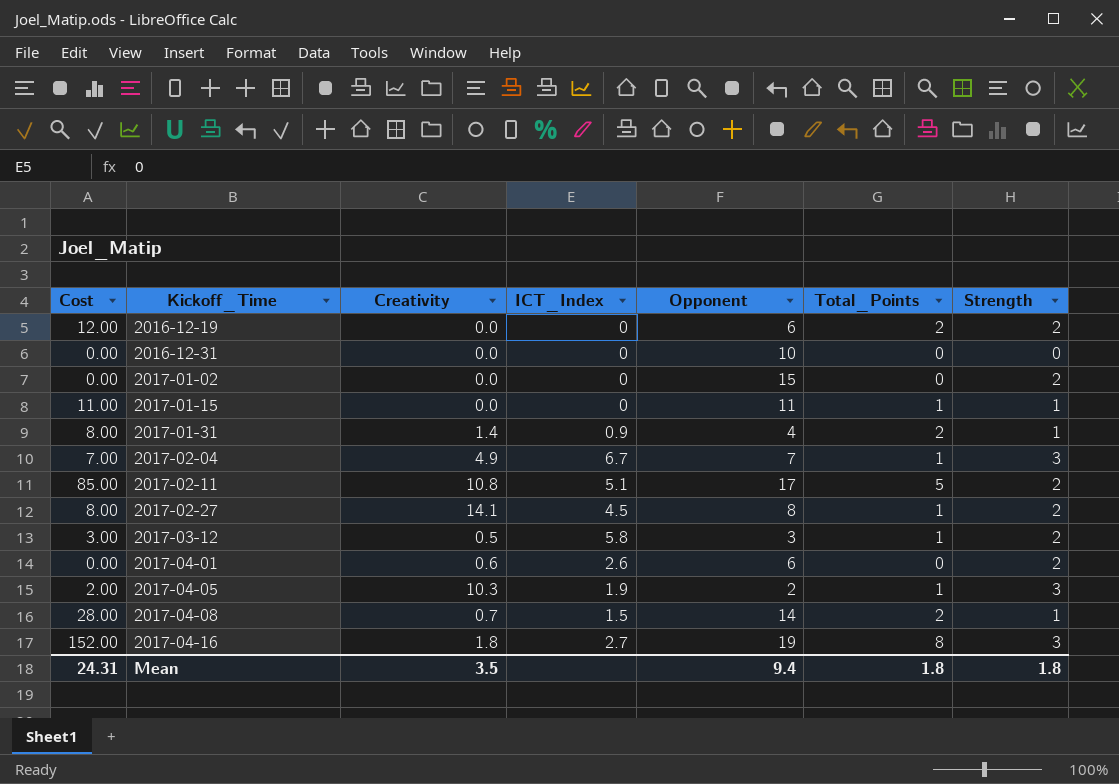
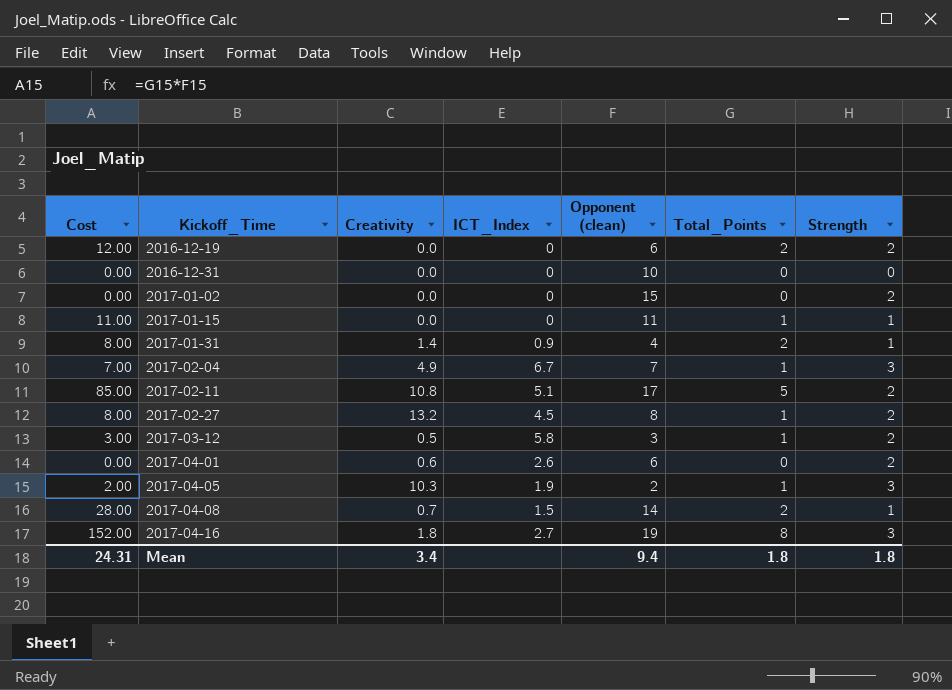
column name: Opponent -> Opponent (clean)
2017-02-27 | Creativity: 14.1 -> 13.2
Mean | Creativity: 3.5 -> 3.4

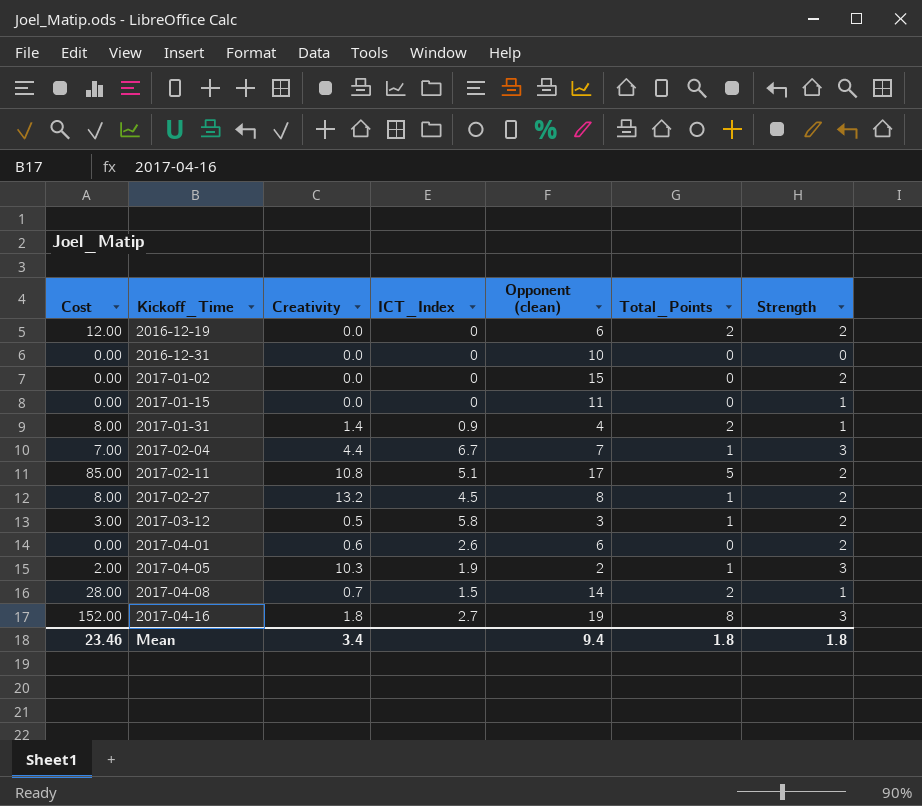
2017-01-15 | Cost: 11.00 -> 0.00
2017-01-15 | Total_Points: 1 -> 0
2017-02-04 | Creativity: 4.9 -> 4.4
Mean | Cost: 24.31 -> 23.46

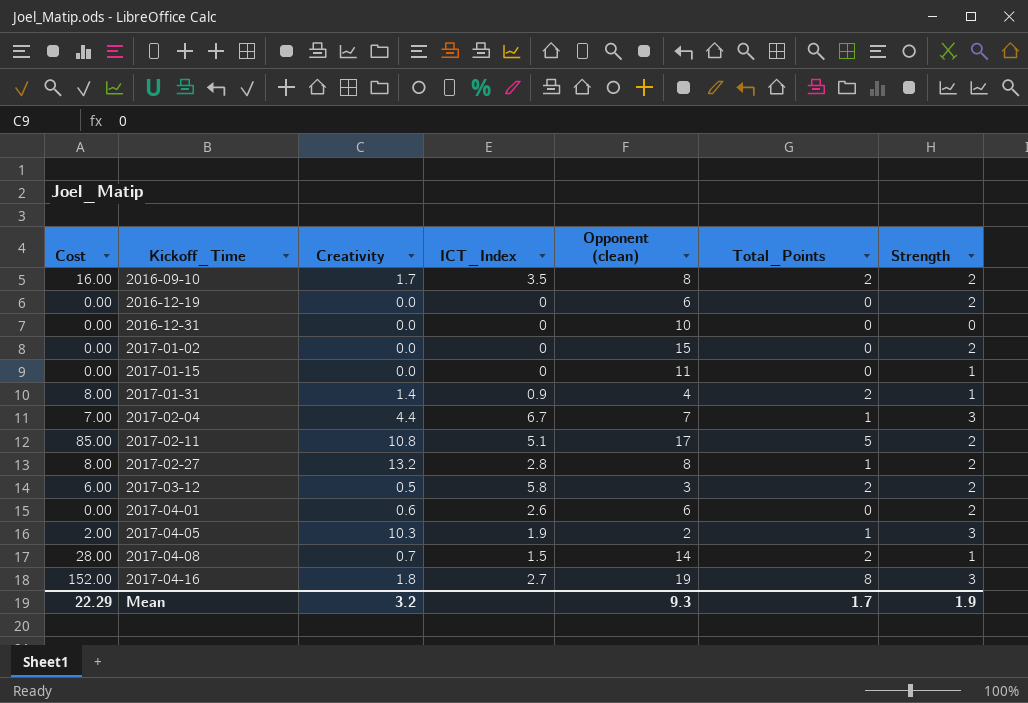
row 2016-09-10: none -> 16.00 | 1.7 | 3.5 | 8 | 2 | 2
2016-12-19 | Cost: 12.00 -> 0.00
2016-12-19 | Total_Points: 2 -> 0
2017-02-27 | ICT_Index: 4.5 -> 2.8
2017-03-12 | Cost: 3.00 -> 6.00
2017-03-12 | Total_Points: 1 -> 2
Mean | Cost: 23.46 -> 22.29
Mean | Creativity: 3.4 -> 3.2
Mean | Opponent (clean): 9.4 -> 9.3
Mean | Total_Points: 1.8 -> 1.7
Mean | Strength: 1.8 -> 1.9

